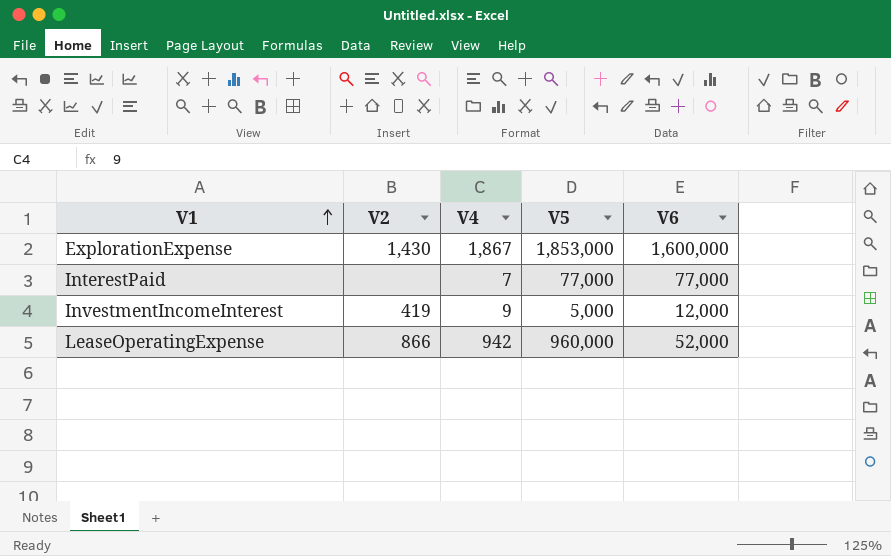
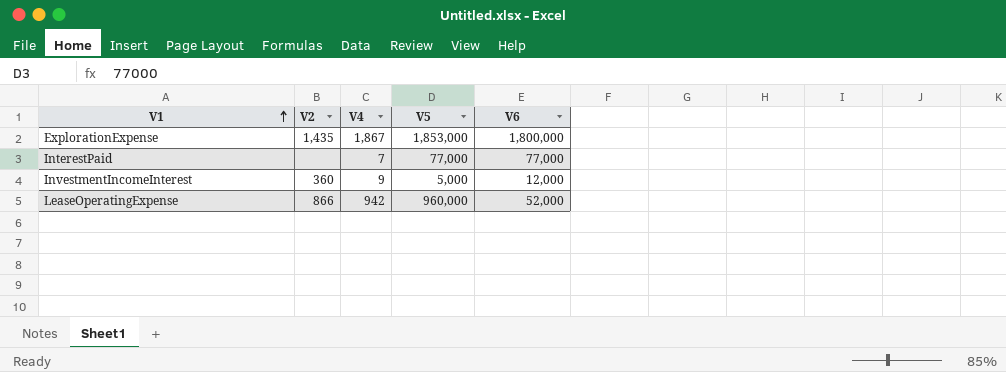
ExplorationExpense | V2: 1,430 -> 1,435
ExplorationExpense | V6: 1,600,000 -> 1,800,000
InvestmentIncomeInterest | V2: 419 -> 360

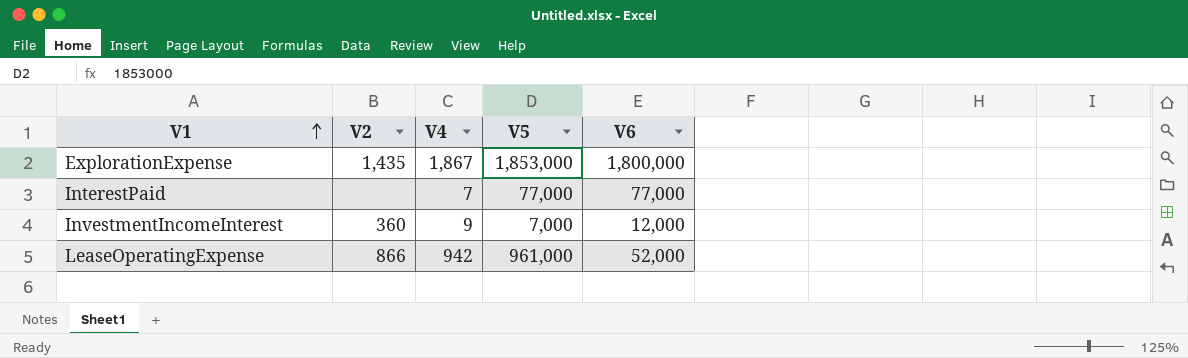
InvestmentIncomeInterest | V5: 5,000 -> 7,000
LeaseOperatingExpense | V5: 960,000 -> 961,000

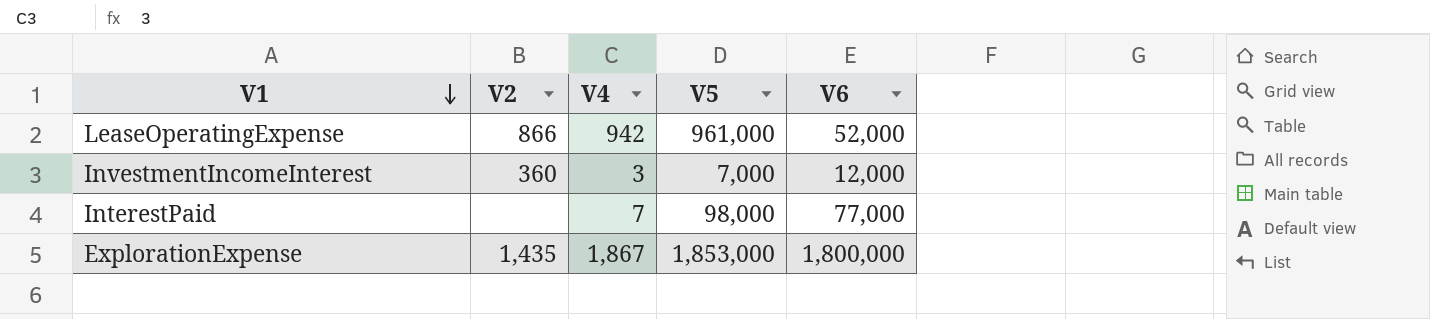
row order: V1 ascending -> V1 descending
InvestmentIncomeInterest | V4: 9 -> 3
InterestPaid | V5: 77,000 -> 98,000

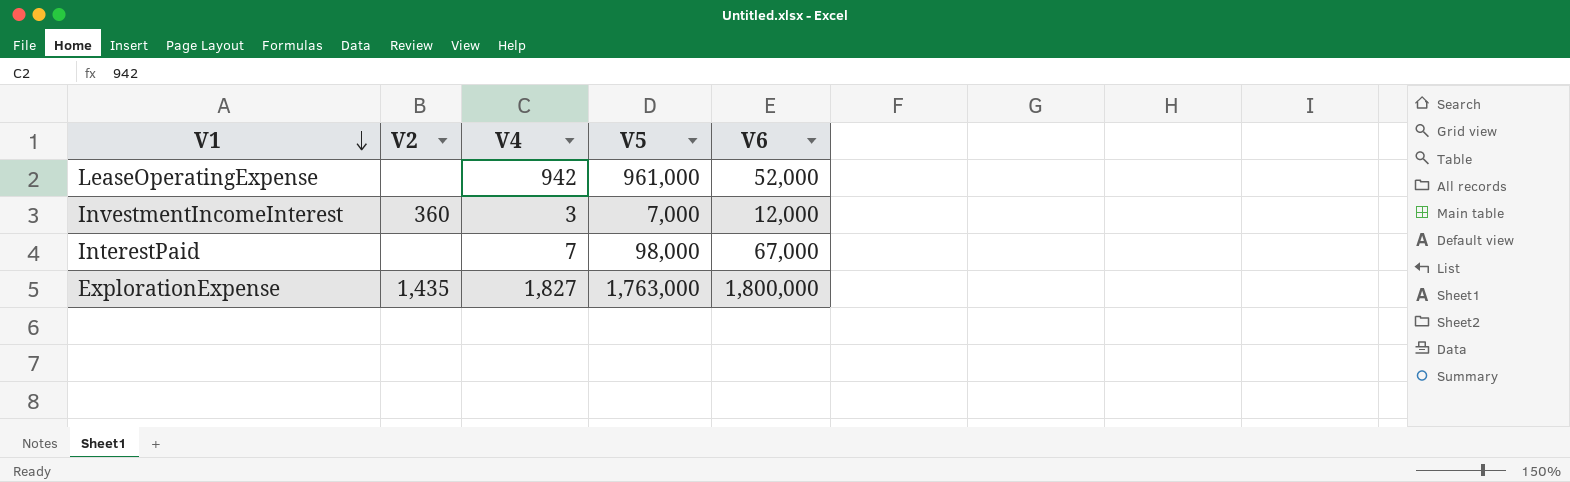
LeaseOperatingExpense | V2: 866 -> none
InterestPaid | V6: 77,000 -> 67,000
ExplorationExpense | V4: 1,867 -> 1,827
ExplorationExpense | V5: 1,853,000 -> 1,763,000

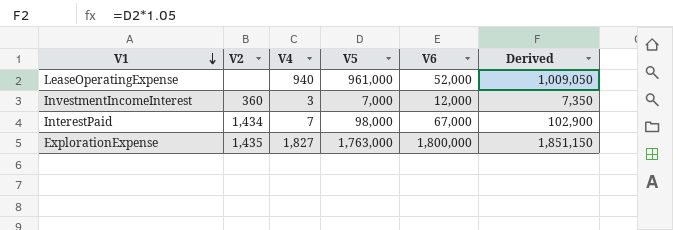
column Derived | formula: none -> [V5] * 1.05
LeaseOperatingExpense | V4: 942 -> 940
InterestPaid | V2: none -> 1,434

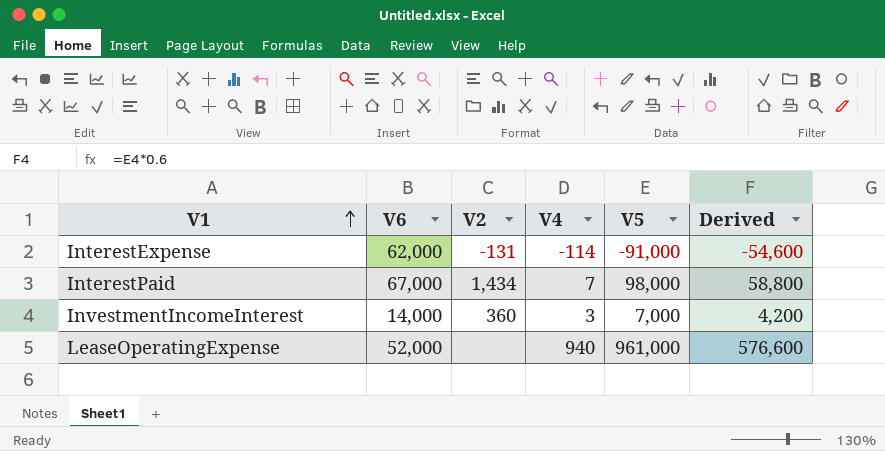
row order: V1 descending -> V1 ascending
column V6 | position: 5 -> 2
column Derived | formula: [V5] * 1.05 -> [V5] * 0.6
row ExplorationExpense: 1,435 | 1,827 | 1,763,000 | 1,800,000 | 1,851,150 -> none
row InterestExpense: none -> 62,000 | -131 | -114 | -91,000 | -54,600
InvestmentIncomeInterest | V6: 12,000 -> 14,000

